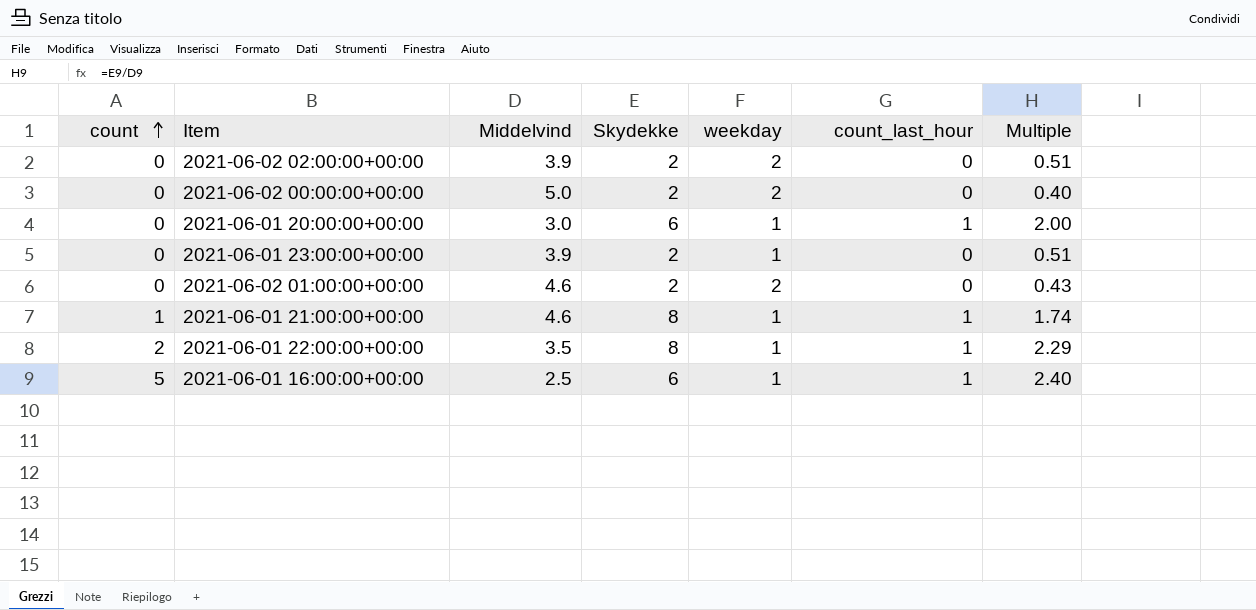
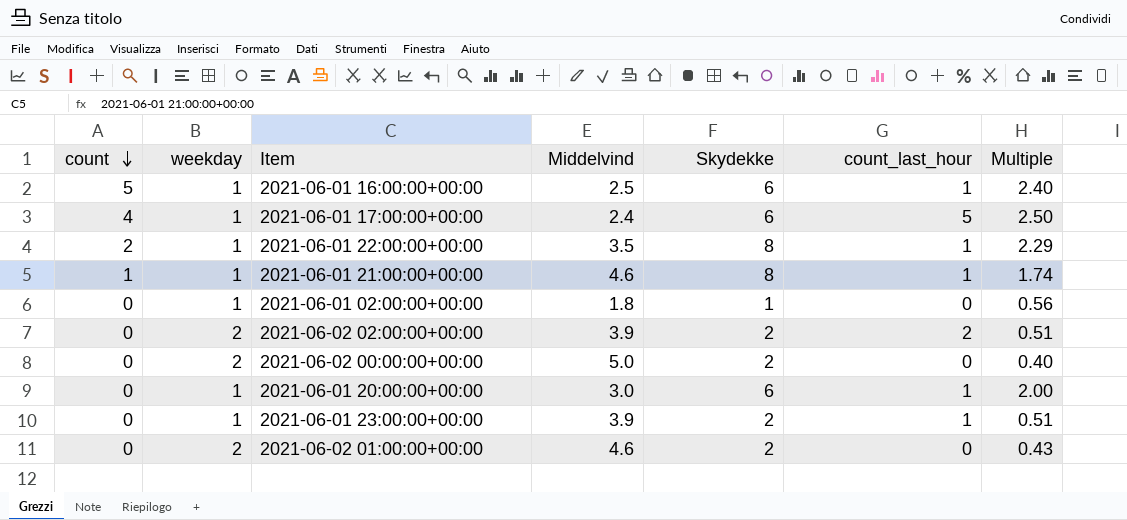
row order: count ascending -> count descending
column weekday | position: 5 -> 2
row 2021-06-01 17:00:00+00:00: none -> 4 | 1 | 2.4 | 6 | 5 | 2.50
row 2021-06-01 02:00:00+00:00: none -> 0 | 1 | 1.8 | 1 | 0 | 0.56
2021-06-02 02:00:00+00:00 | count_last_hour: 0 -> 2
2021-06-01 23:00:00+00:00 | count_last_hour: 0 -> 1

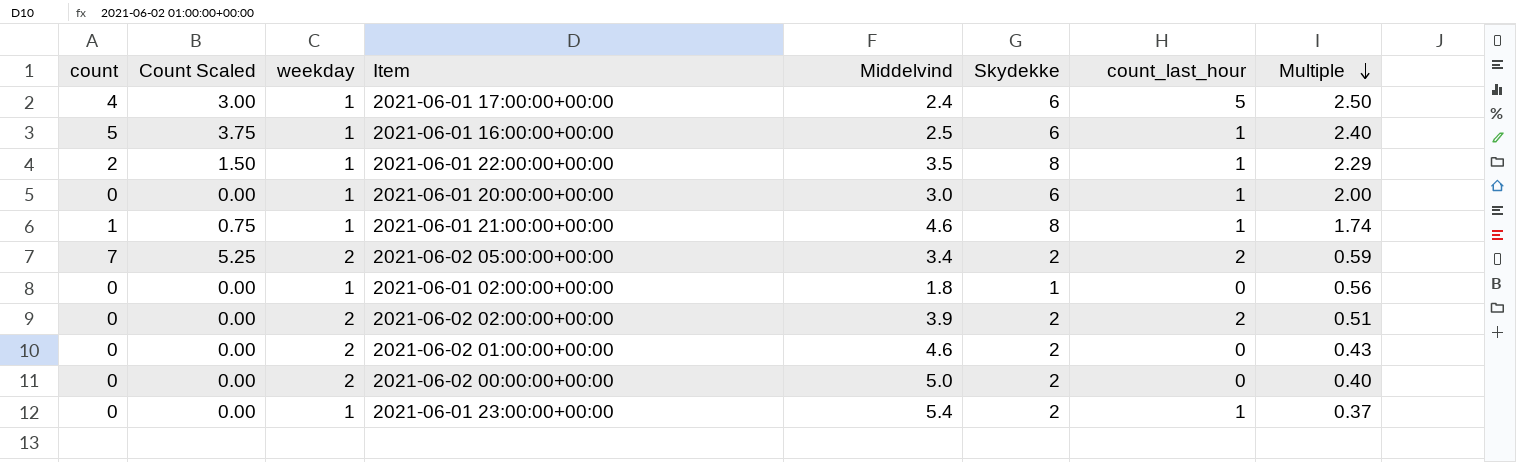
row order: count descending -> Multiple descending
column Count Scaled | formula: none -> [count] * 0.75
row 2021-06-02 05:00:00+00:00: none -> 7 | 5.25 | 2 | 3.4 | 2 | 2 | 0.59
2021-06-01 23:00:00+00:00 | Middelvind: 3.9 -> 5.4
2021-06-01 23:00:00+00:00 | Multiple: 0.51 -> 0.37

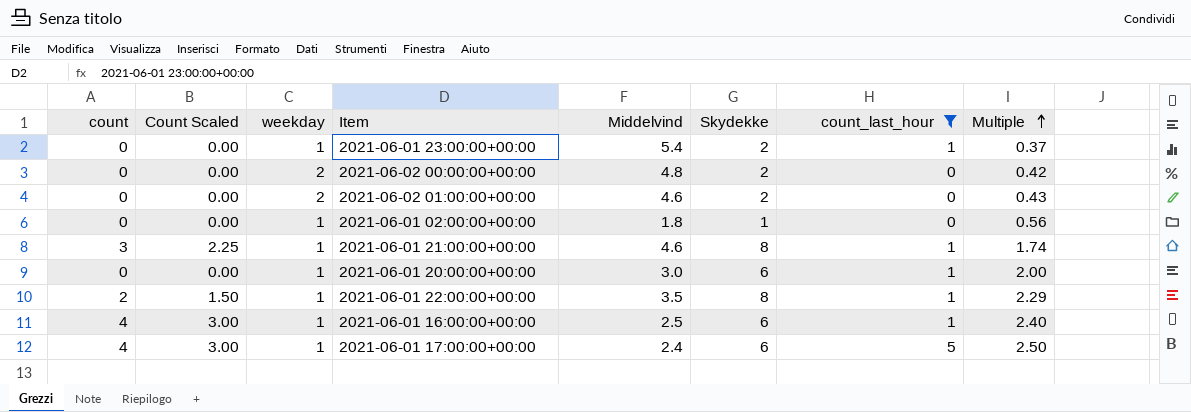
filter: none -> count_last_hour != 2
row order: Multiple descending -> Multiple ascending
2021-06-02 00:00:00+00:00 | Middelvind: 5.0 -> 4.8
2021-06-02 00:00:00+00:00 | Multiple: 0.40 -> 0.42
2021-06-01 21:00:00+00:00 | count: 1 -> 3
2021-06-01 21:00:00+00:00 | Count Scaled: 0.75 -> 2.25
2021-06-01 16:00:00+00:00 | count: 5 -> 4
2021-06-01 16:00:00+00:00 | Count Scaled: 3.75 -> 3.00

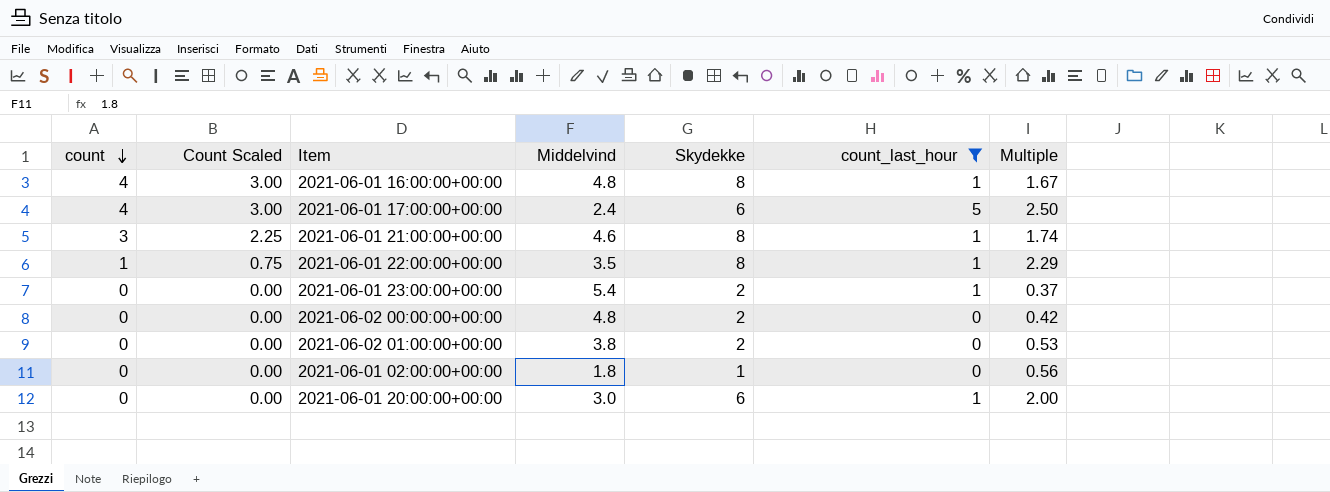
row order: Multiple ascending -> count descending
column weekday | position: 3 -> none
2021-06-01 16:00:00+00:00 | Middelvind: 2.5 -> 4.8
2021-06-01 16:00:00+00:00 | Skydekke: 6 -> 8
2021-06-01 16:00:00+00:00 | Multiple: 2.40 -> 1.67
2021-06-01 22:00:00+00:00 | count: 2 -> 1
2021-06-01 22:00:00+00:00 | Count Scaled: 1.50 -> 0.75
2021-06-02 01:00:00+00:00 | Middelvind: 4.6 -> 3.8
2021-06-02 01:00:00+00:00 | Multiple: 0.43 -> 0.53

